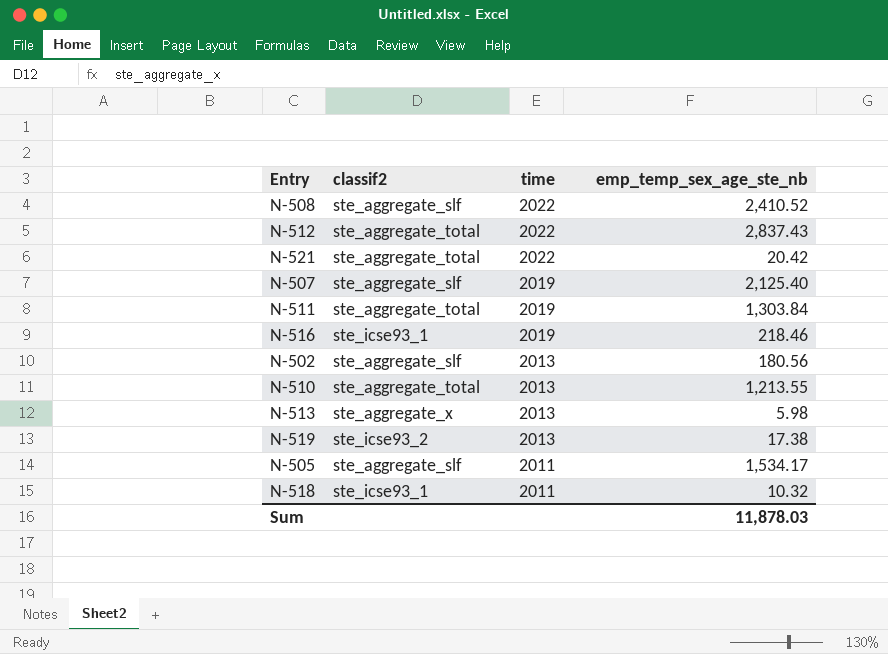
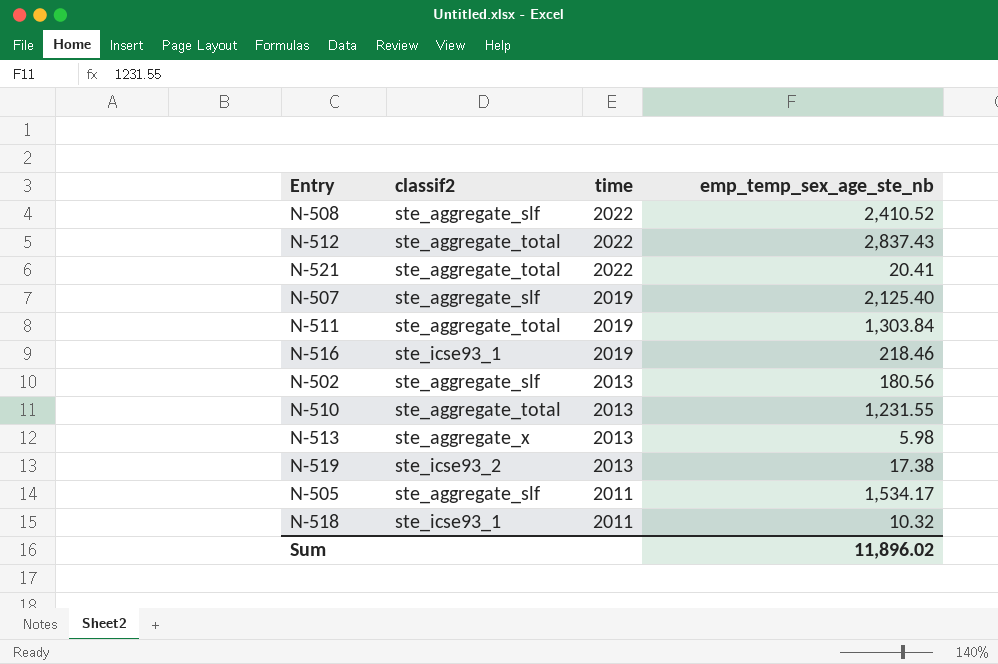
N-521 | emp_temp_sex_age_ste_nb: 20.42 -> 20.41
N-510 | emp_temp_sex_age_ste_nb: 1,213.55 -> 1,231.55
Sum | emp_temp_sex_age_ste_nb: 11,878.03 -> 11,896.02

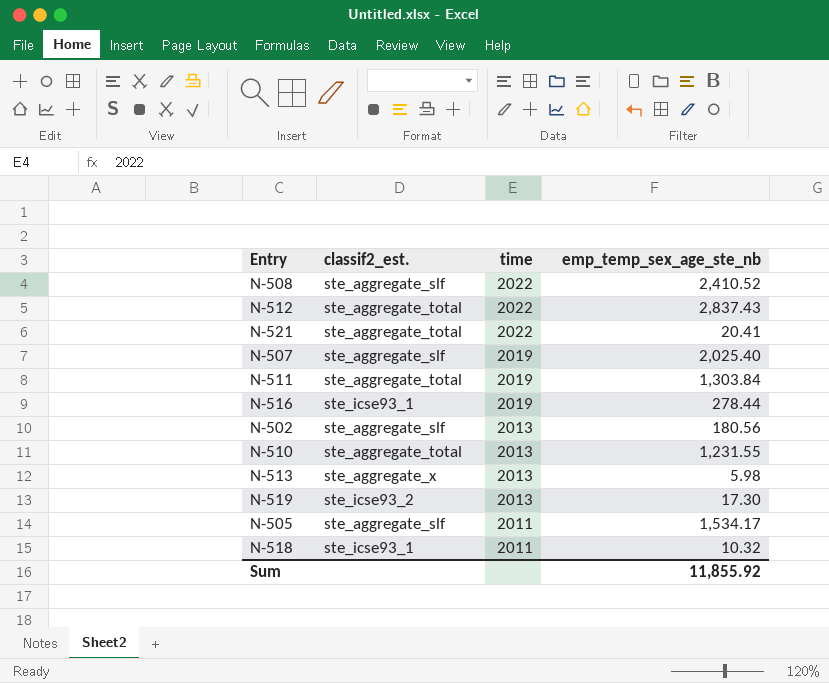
column name: classif2 -> classif2_est.
N-507 | emp_temp_sex_age_ste_nb: 2,125.40 -> 2,025.40
N-516 | emp_temp_sex_age_ste_nb: 218.46 -> 278.44
N-519 | emp_temp_sex_age_ste_nb: 17.38 -> 17.30
Sum | emp_temp_sex_age_ste_nb: 11,896.02 -> 11,855.92

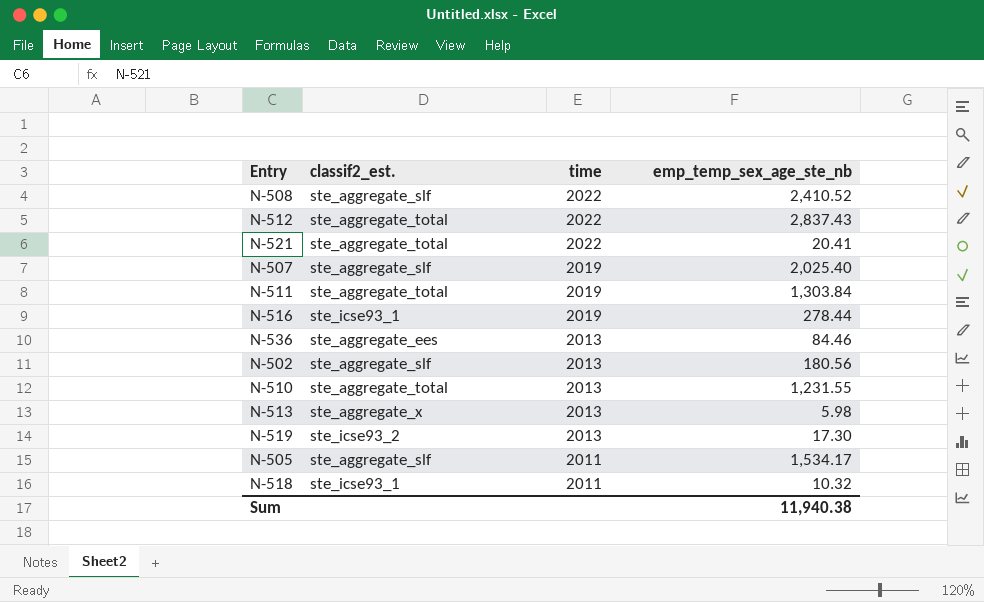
row N-536: none -> ste_aggregate_ees | 2013 | 84.46
Sum | emp_temp_sex_age_ste_nb: 11,855.92 -> 11,940.38

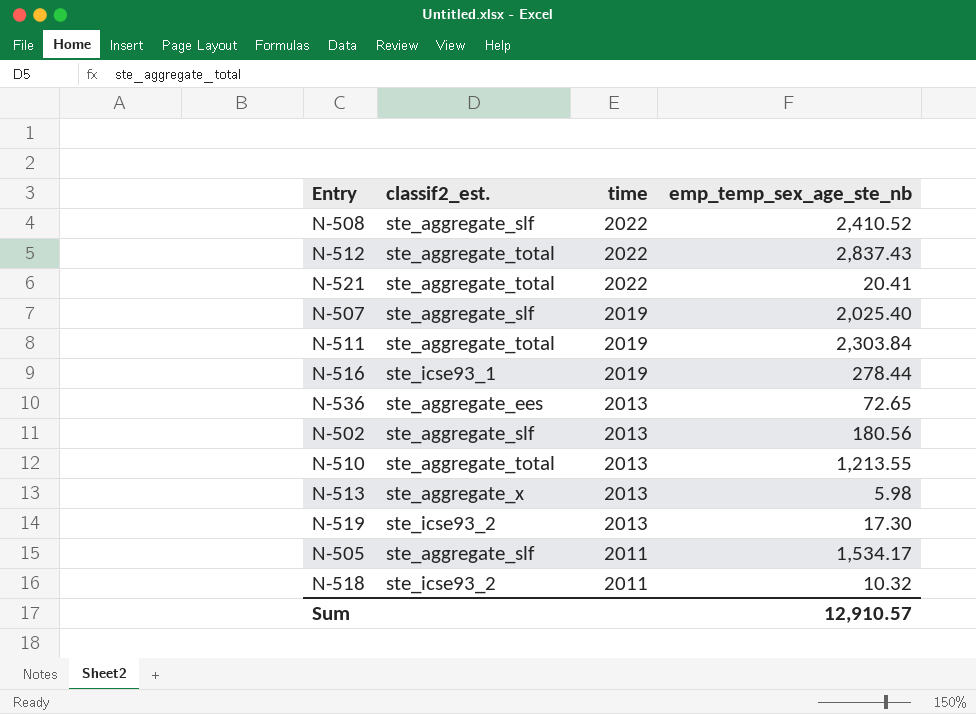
N-511 | emp_temp_sex_age_ste_nb: 1,303.84 -> 2,303.84
N-536 | emp_temp_sex_age_ste_nb: 84.46 -> 72.65
N-510 | emp_temp_sex_age_ste_nb: 1,231.55 -> 1,213.55
N-518 | classif2_est.: ste_icse93_1 -> ste_icse93_2
Sum | emp_temp_sex_age_ste_nb: 11,940.38 -> 12,910.57

